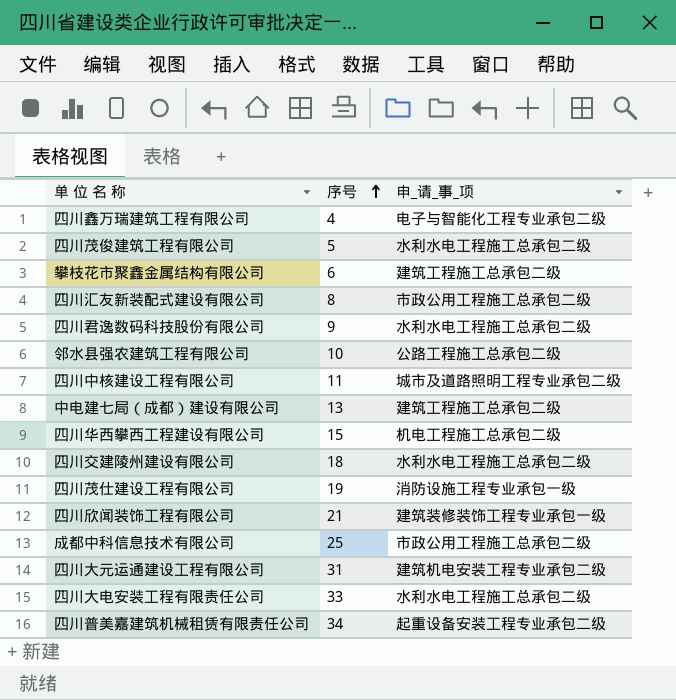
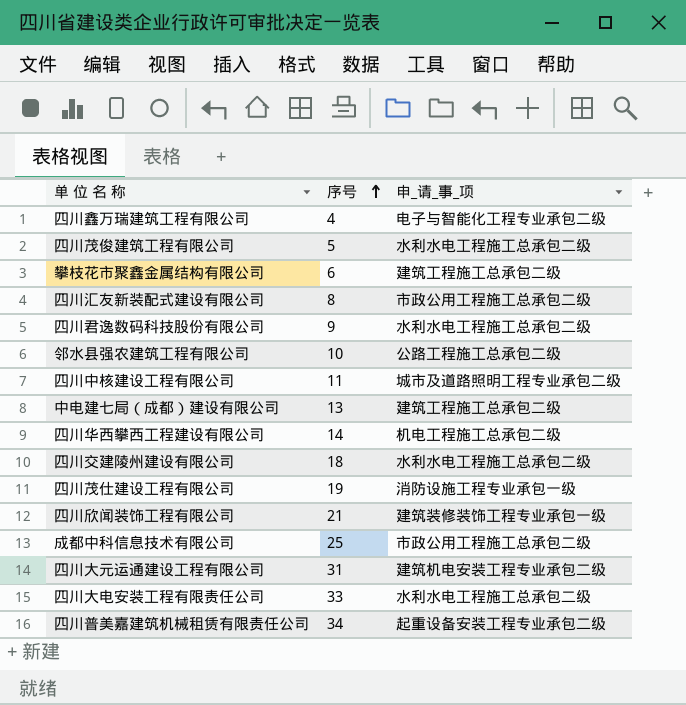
四川华西攀西工程建设有限公司 | 序号: 15 -> 14

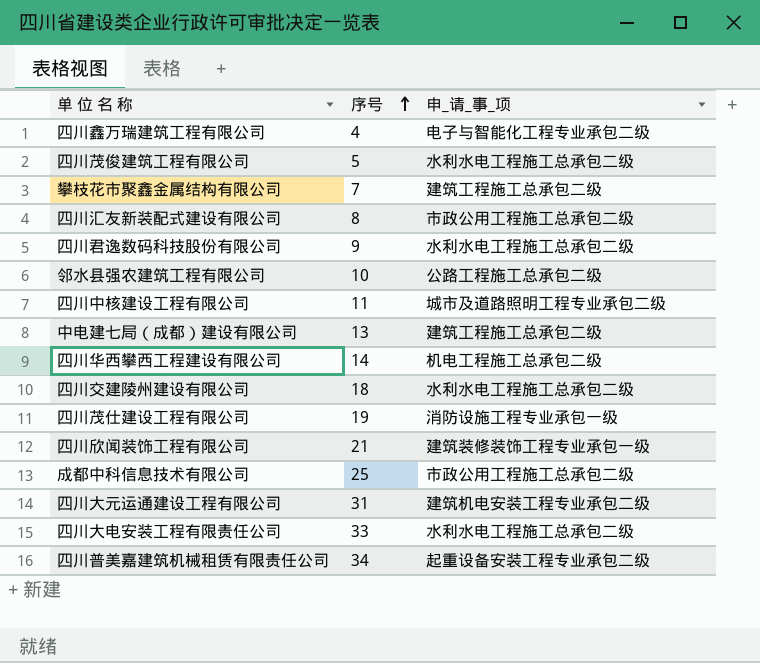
攀枝花市聚鑫金属结构有限公司 | 序号: 6 -> 7

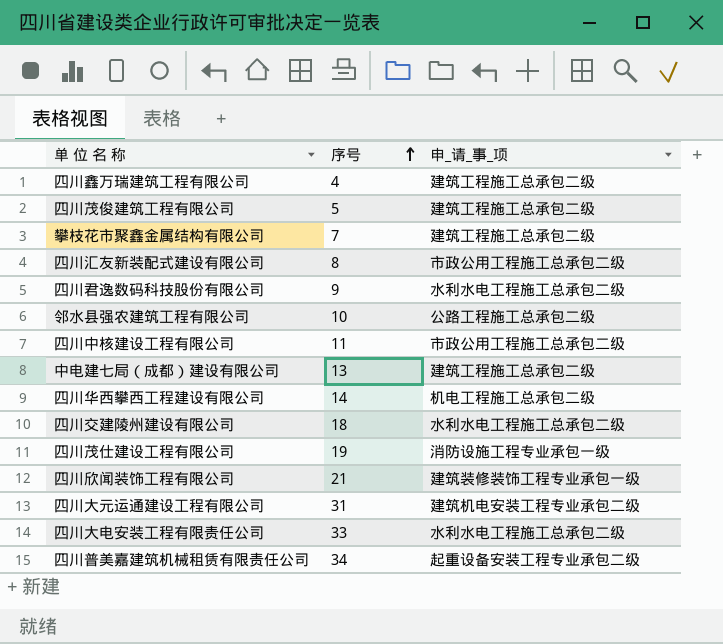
row 成都中科信息技术有限公司: 25 | 市政公用工程施工总承包二级 -> none
四川鑫万瑞建筑工程有限公司 | 申_请_事_项: 电子与智能化工程专业承包二级 -> 建筑工程施工总承包二级
四川茂俊建筑工程有限公司 | 申_请_事_项: 水利水电工程施工总承包二级 -> 建筑工程施工总承包二级
四川中核建设工程有限公司 | 申_请_事_项: 城市及道路照明工程专业承包二级 -> 市政公用工程施工总承包二级

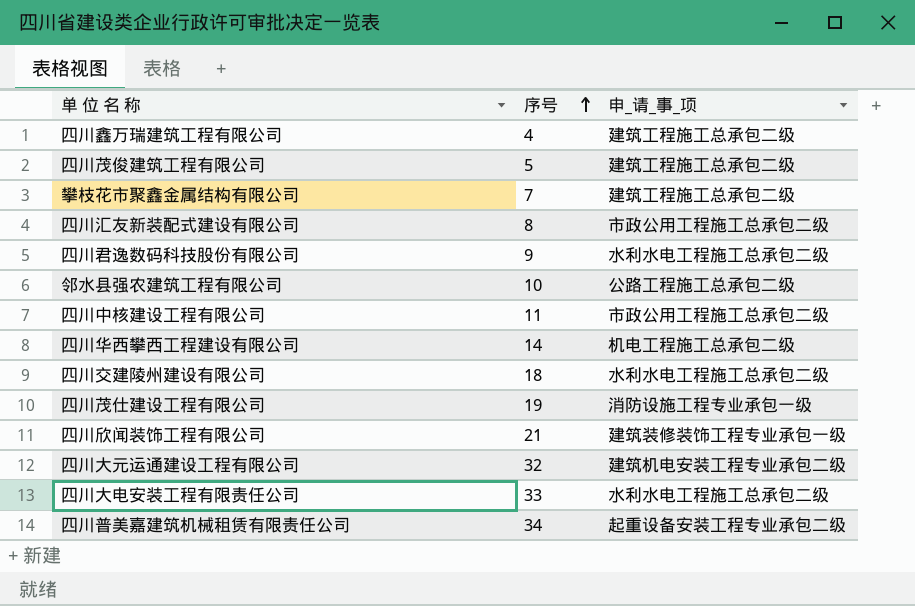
row 中电建七局（成都）建设有限公司: 13 | 建筑工程施工总承包二级 -> none
四川大元运通建设工程有限公司 | 序号: 31 -> 32

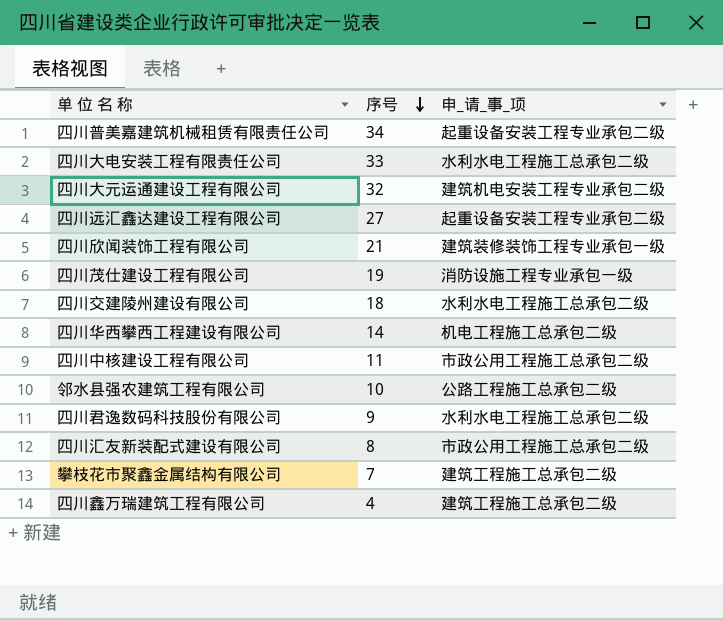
row order: 序号 ascending -> 序号 descending
row 四川茂俊建筑工程有限公司: 5 | 建筑工程施工总承包二级 -> none
row 四川远汇鑫达建设工程有限公司: none -> 27 | 起重设备安装工程专业承包二级

